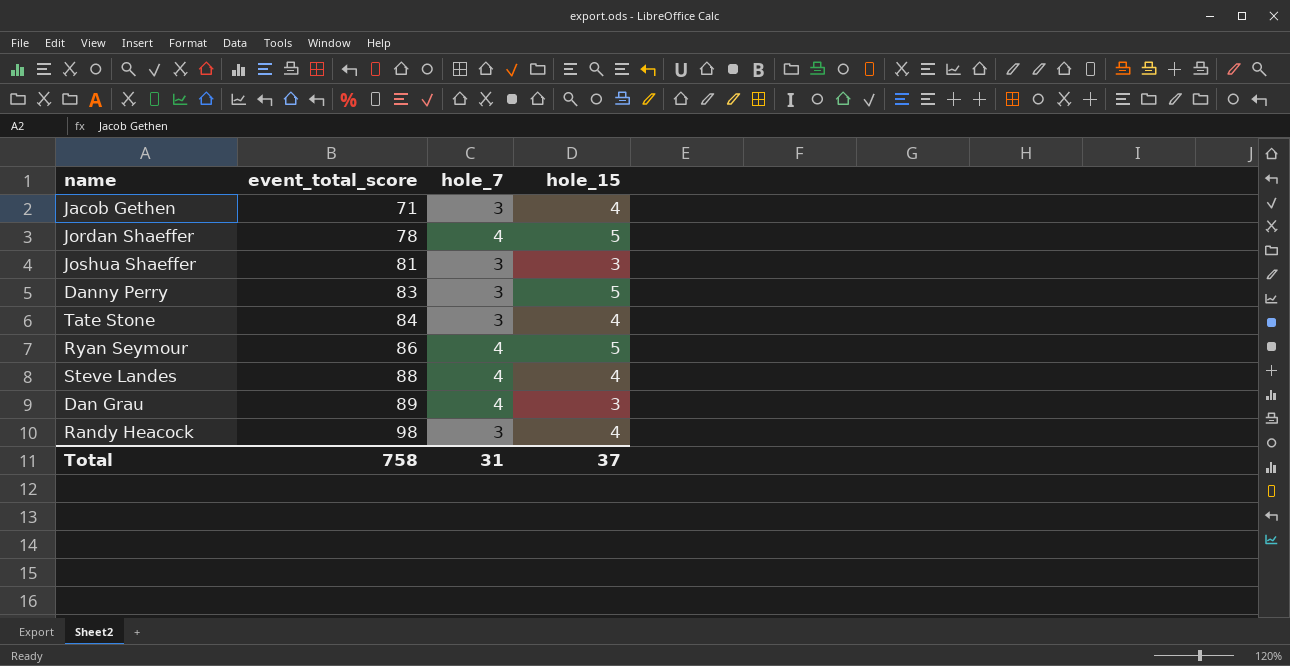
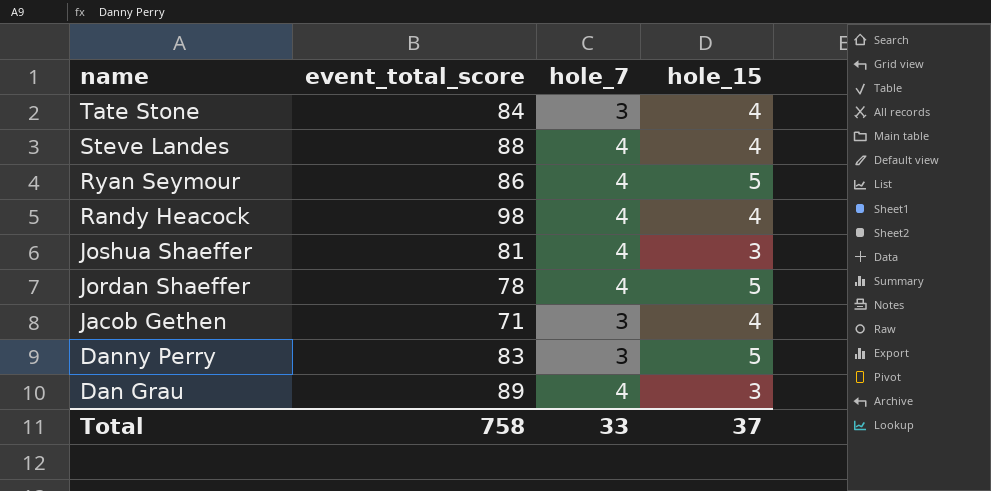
row order: event_total_score ascending -> name descending
Randy Heacock | hole_7: 3 -> 4
Joshua Shaeffer | hole_7: 3 -> 4
Total | hole_7: 31 -> 33

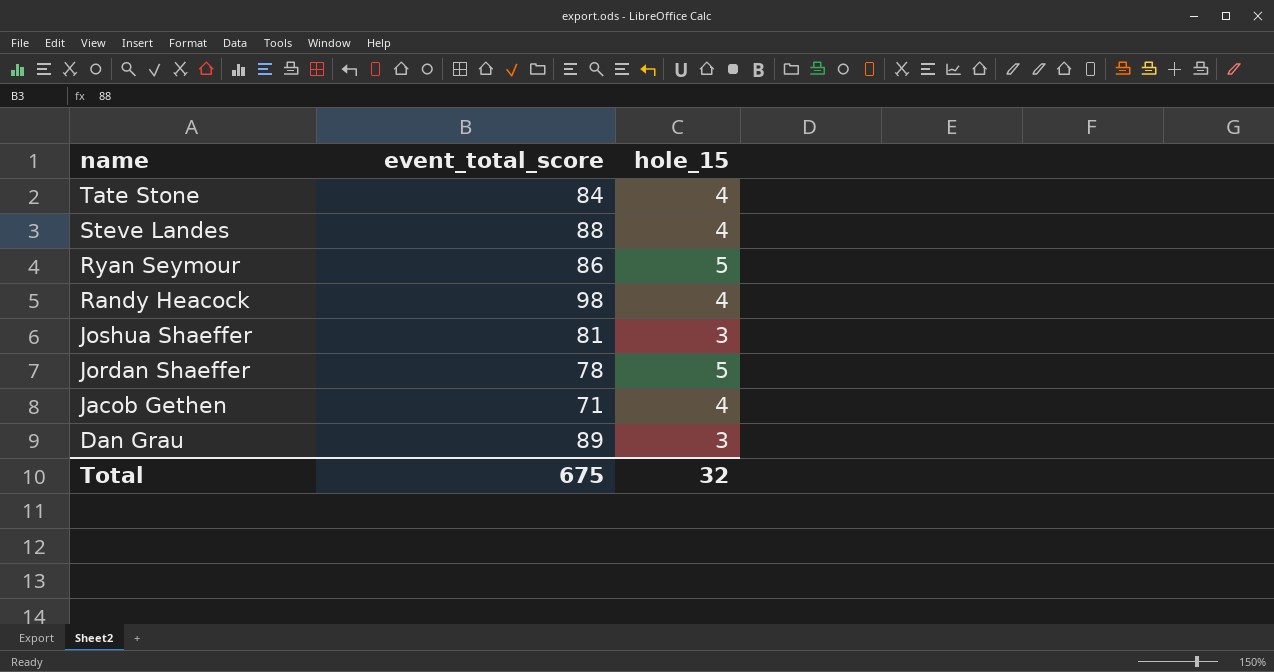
column hole_7 | position: 3 -> none
row Danny Perry: 83 | 3 | 5 -> none
Total | event_total_score: 758 -> 675
Total | hole_15: 37 -> 32

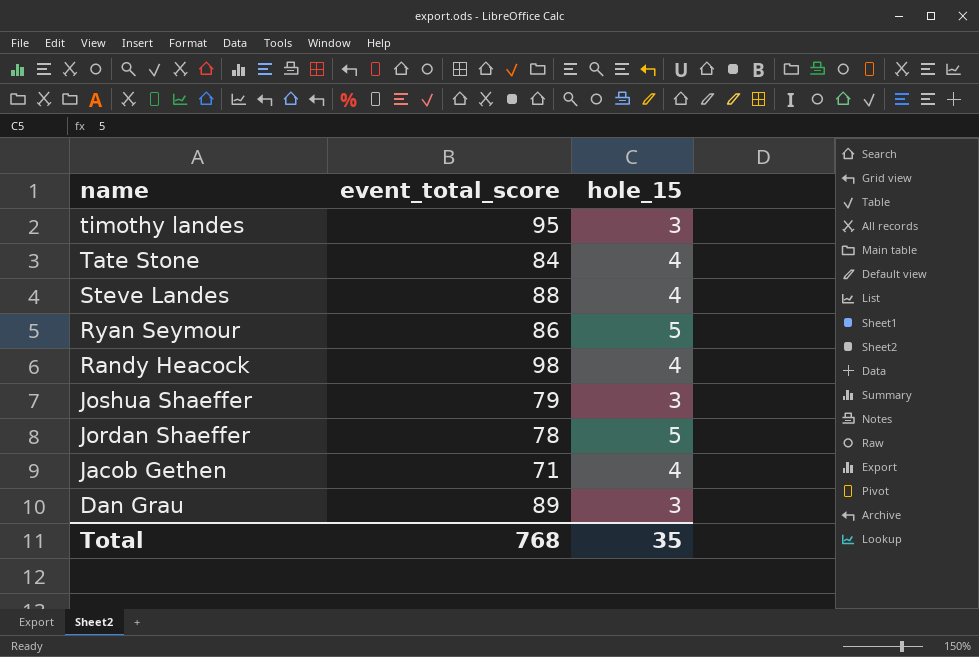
row timothy landes: none -> 95 | 3
Joshua Shaeffer | event_total_score: 81 -> 79
Total | event_total_score: 675 -> 768
Total | hole_15: 32 -> 35

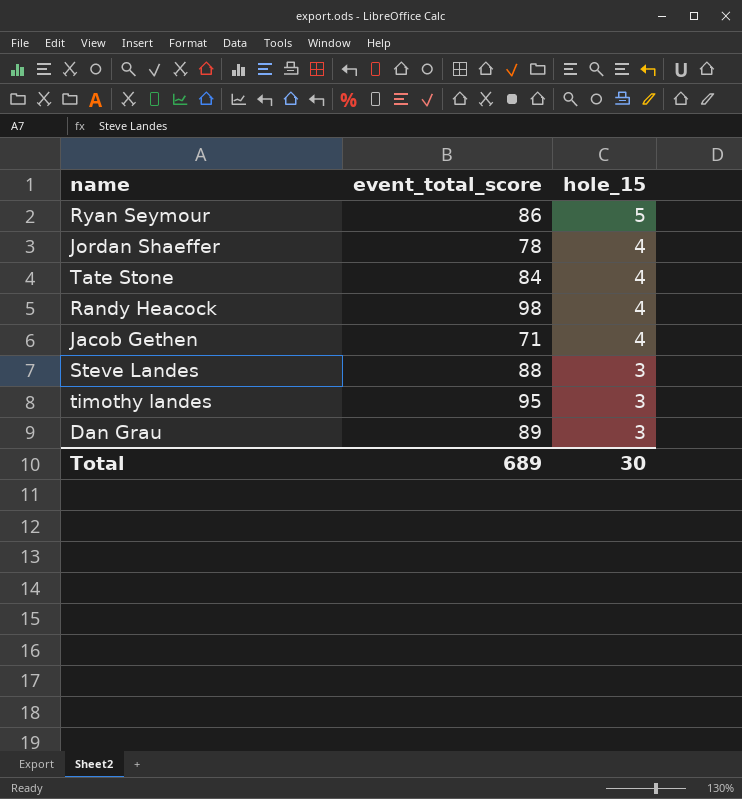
row order: name descending -> hole_15 descending
row Joshua Shaeffer: 79 | 3 -> none
Jordan Shaeffer | hole_15: 5 -> 4
Steve Landes | hole_15: 4 -> 3
Total | event_total_score: 768 -> 689
Total | hole_15: 35 -> 30

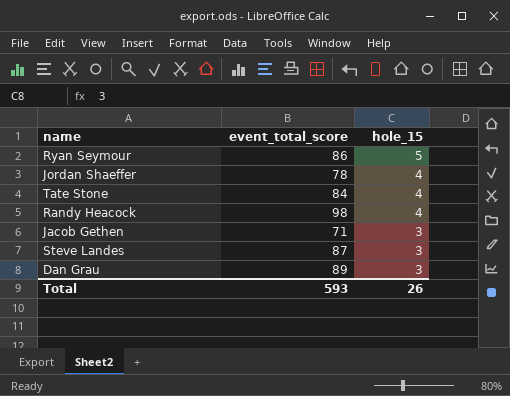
row timothy landes: 95 | 3 -> none
Jacob Gethen | hole_15: 4 -> 3
Steve Landes | event_total_score: 88 -> 87
Total | event_total_score: 689 -> 593
Total | hole_15: 30 -> 26

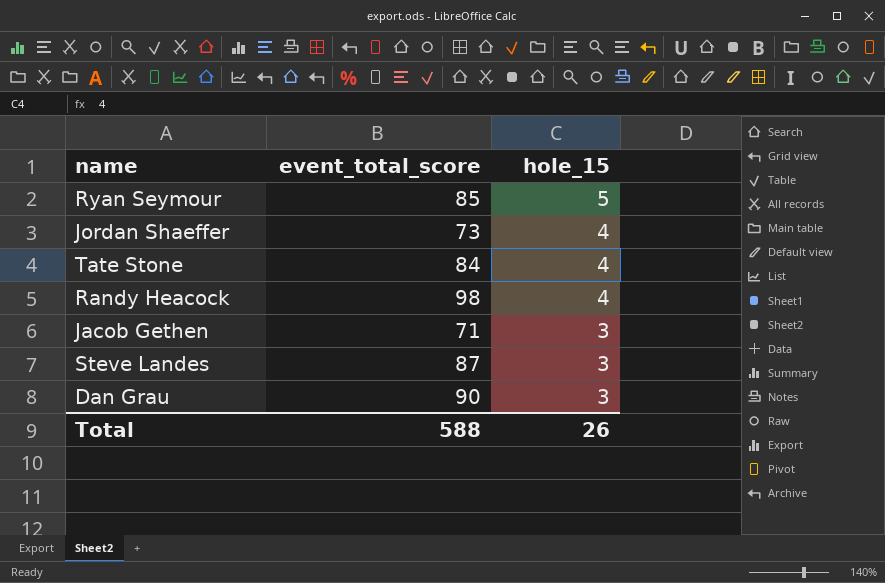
Ryan Seymour | event_total_score: 86 -> 85
Jordan Shaeffer | event_total_score: 78 -> 73
Dan Grau | event_total_score: 89 -> 90
Total | event_total_score: 593 -> 588

